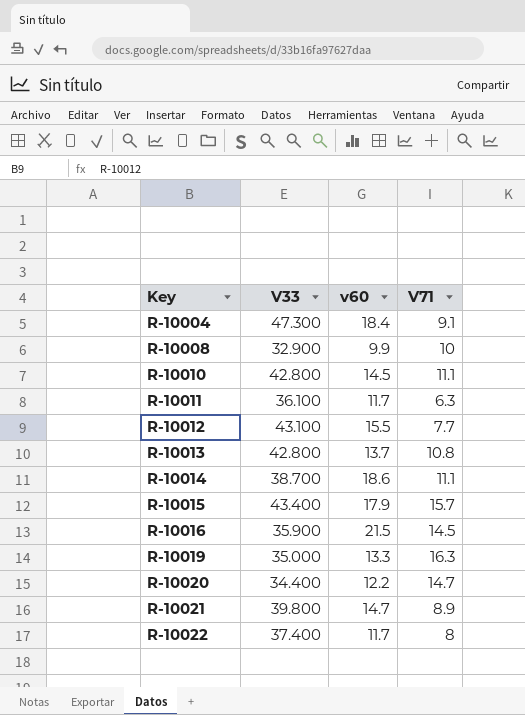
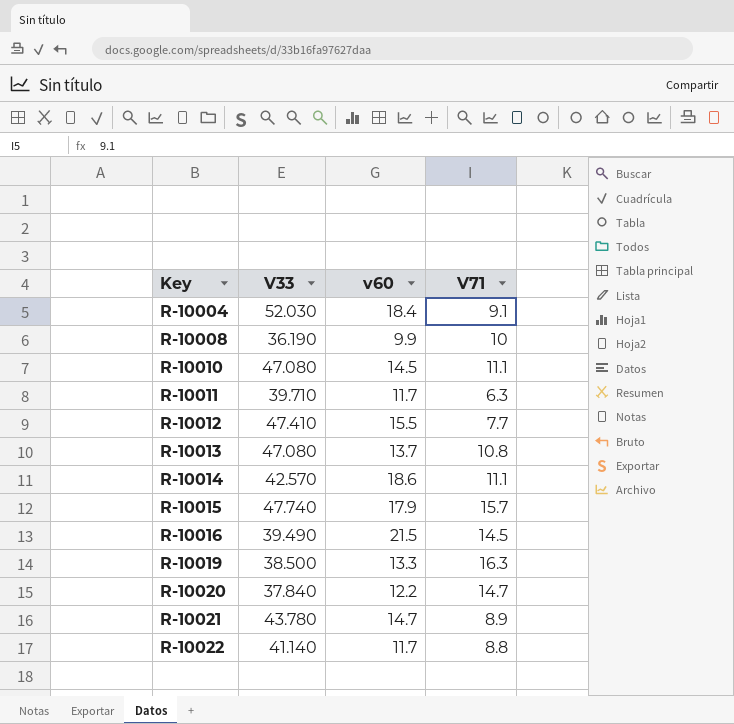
R-10004 | V33: 47.300 -> 52.030
R-10008 | V33: 32.900 -> 36.190
R-10010 | V33: 42.800 -> 47.080
R-10011 | V33: 36.100 -> 39.710
R-10012 | V33: 43.100 -> 47.410
R-10013 | V33: 42.800 -> 47.080
R-10014 | V33: 38.700 -> 42.570
R-10015 | V33: 43.400 -> 47.740
R-10016 | V33: 35.900 -> 39.490
R-10019 | V33: 35.000 -> 38.500
R-10020 | V33: 34.400 -> 37.840
R-10021 | V33: 39.800 -> 43.780
R-10022 | V33: 37.400 -> 41.140
R-10022 | V71: 8 -> 8.8

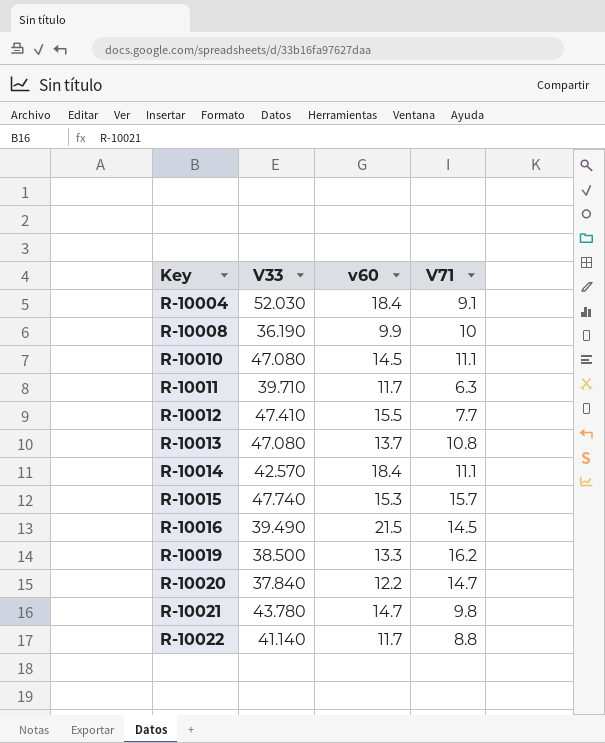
R-10014 | v60: 18.6 -> 18.4
R-10015 | v60: 17.9 -> 15.3
R-10019 | V71: 16.3 -> 16.2
R-10021 | V71: 8.9 -> 9.8

